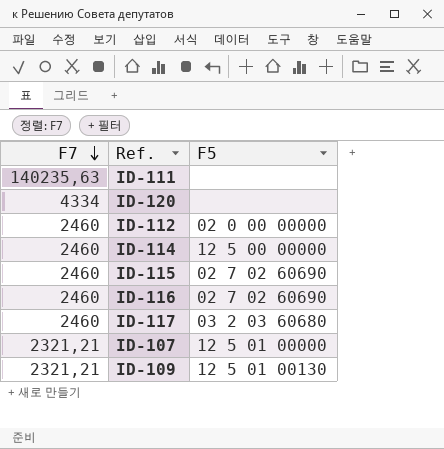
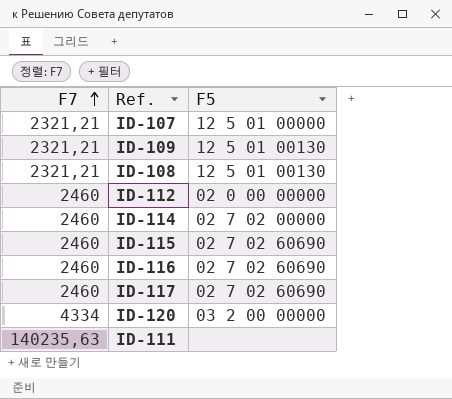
row order: F7 descending -> F7 ascending
row ID-108: none -> 2321,21 | 12 5 01 00130
ID-114 | F5: 12 5 00 00000 -> 02 7 02 00000
ID-117 | F5: 03 2 03 60680 -> 02 7 02 60690
ID-120 | F5: none -> 03 2 00 00000

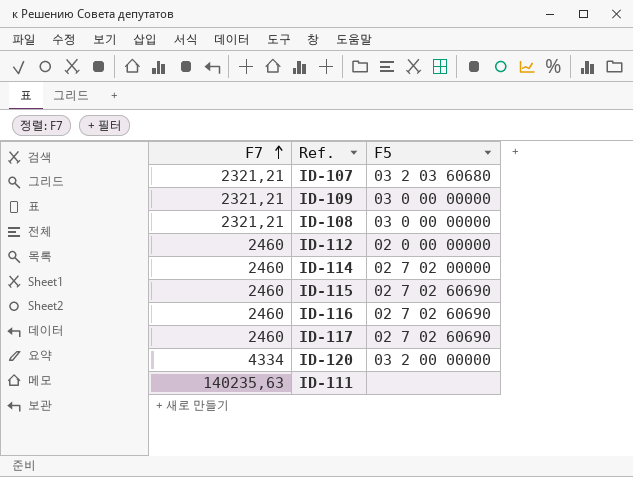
ID-107 | F5: 12 5 01 00000 -> 03 2 03 60680
ID-109 | F5: 12 5 01 00130 -> 03 0 00 00000
ID-108 | F5: 12 5 01 00130 -> 03 0 00 00000

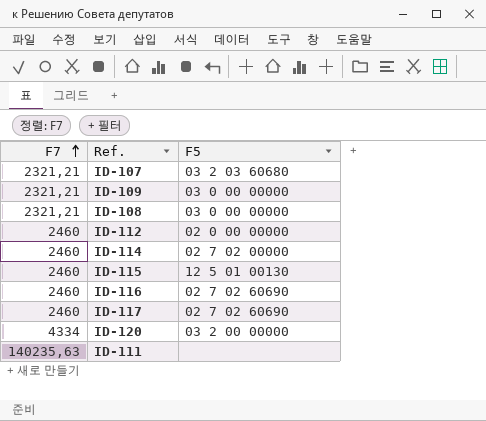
ID-115 | F5: 02 7 02 60690 -> 12 5 01 00130

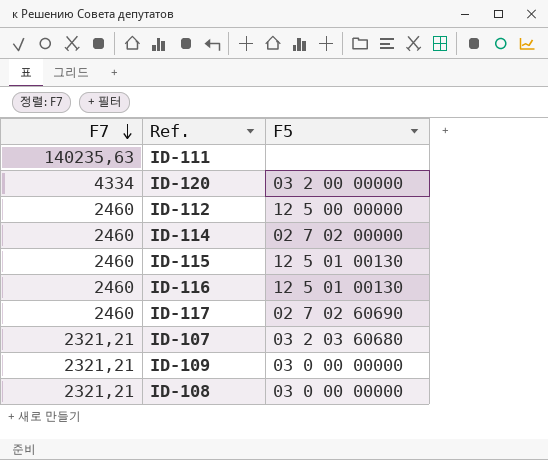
row order: F7 ascending -> F7 descending
ID-112 | F5: 02 0 00 00000 -> 12 5 00 00000
ID-116 | F5: 02 7 02 60690 -> 12 5 01 00130

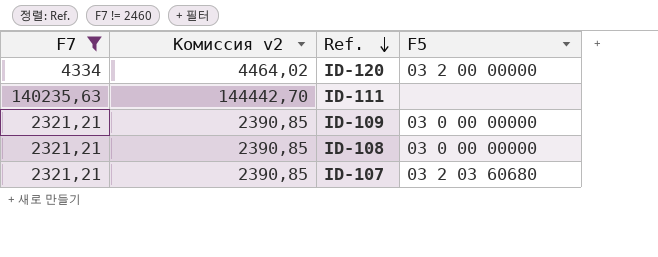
filter: none -> F7 != 2460
row order: F7 descending -> Ref. descending
column Комиссия v2 | formula: none -> [F7] * 1,03

